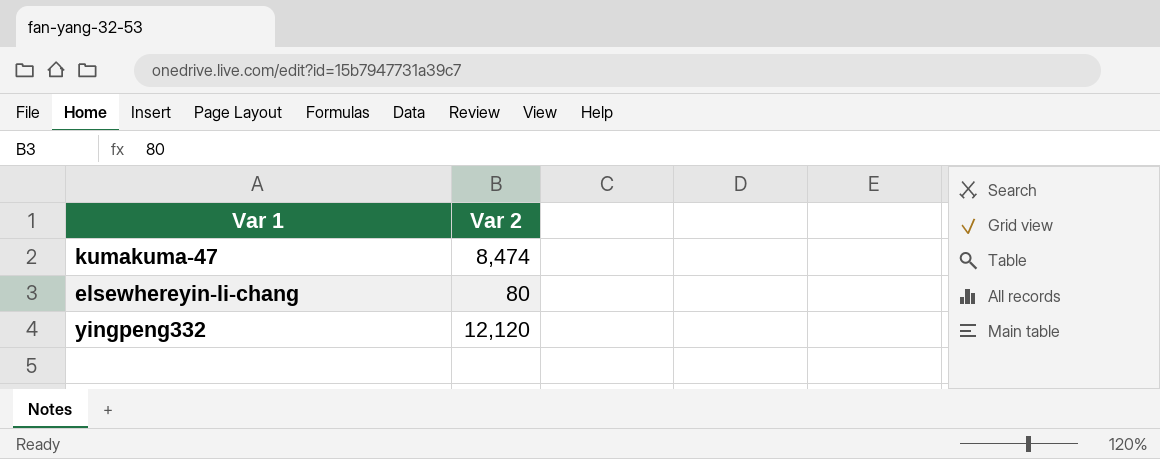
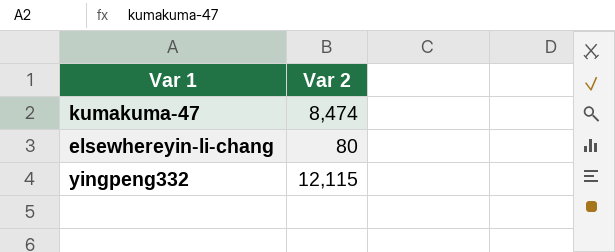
yingpeng332 | Var 2: 12,120 -> 12,115

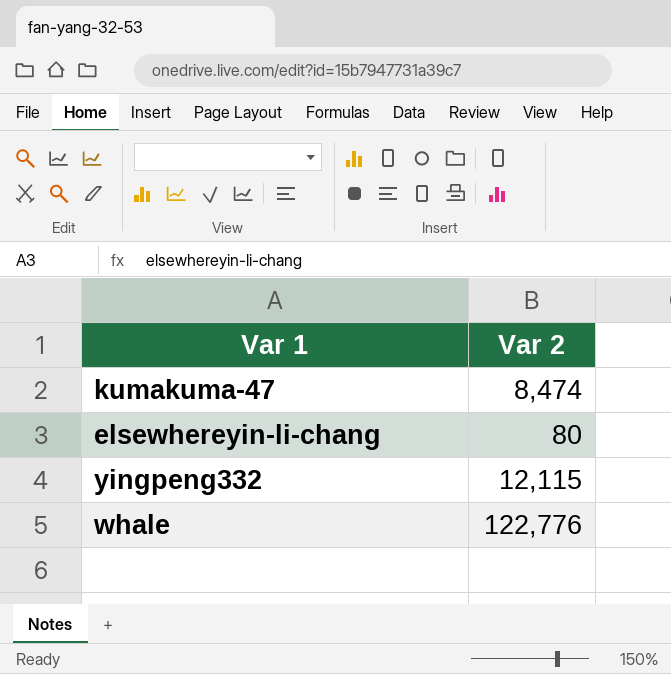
row whale: none -> 122,776

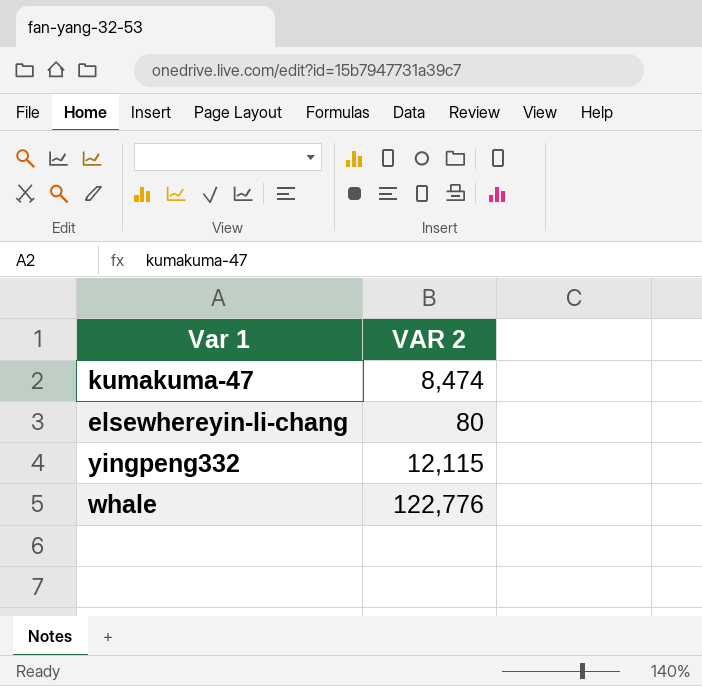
column name: Var 2 -> VAR 2

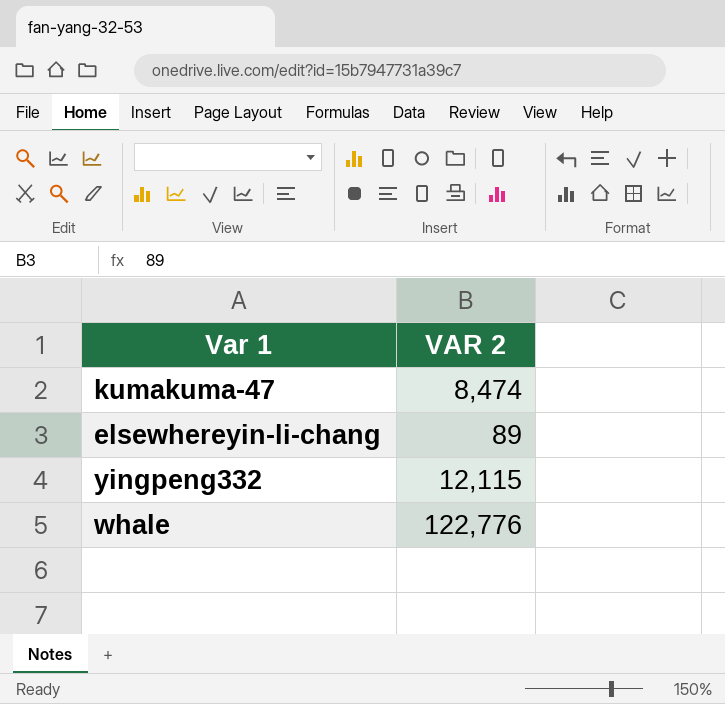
elsewhereyin-li-chang | VAR 2: 80 -> 89

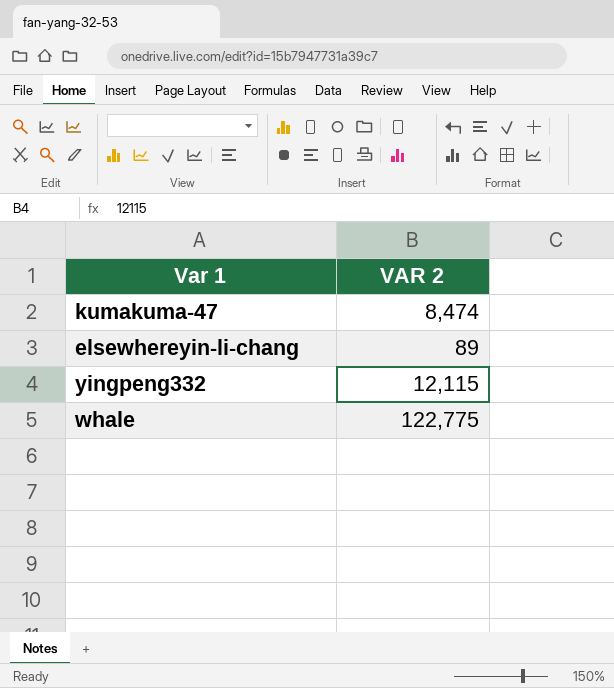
whale | VAR 2: 122,776 -> 122,775

